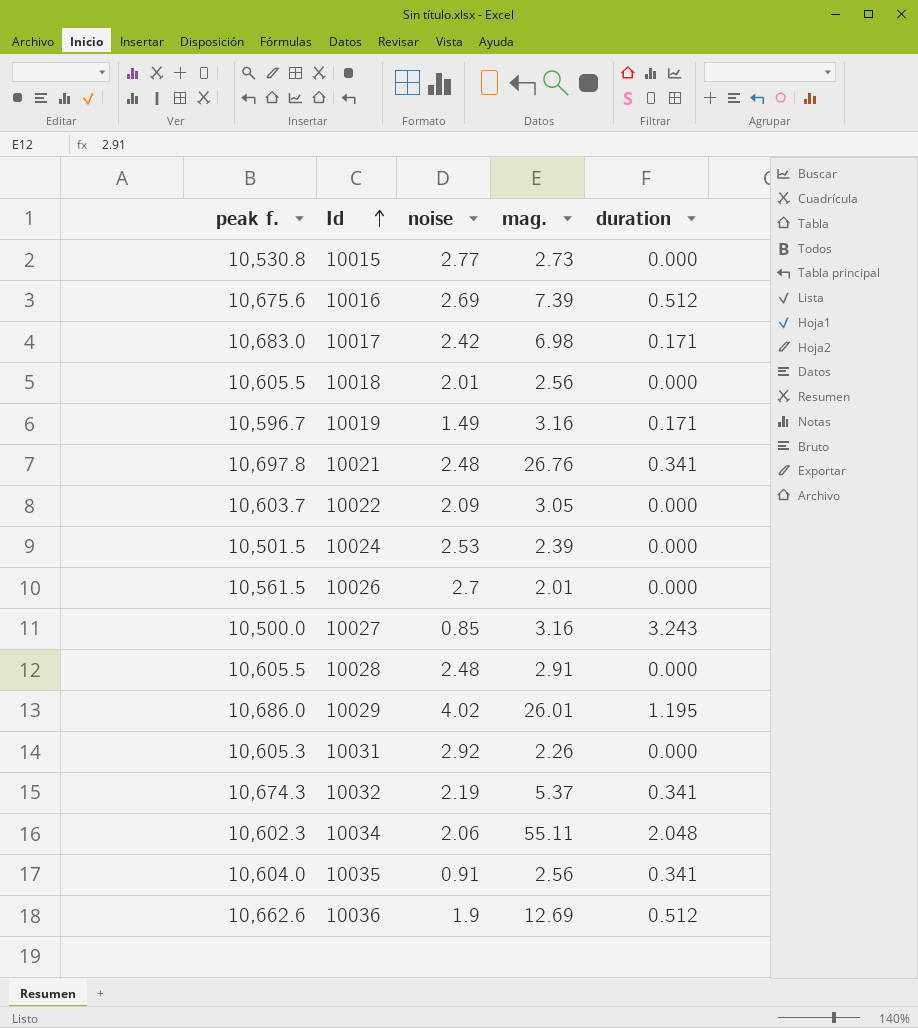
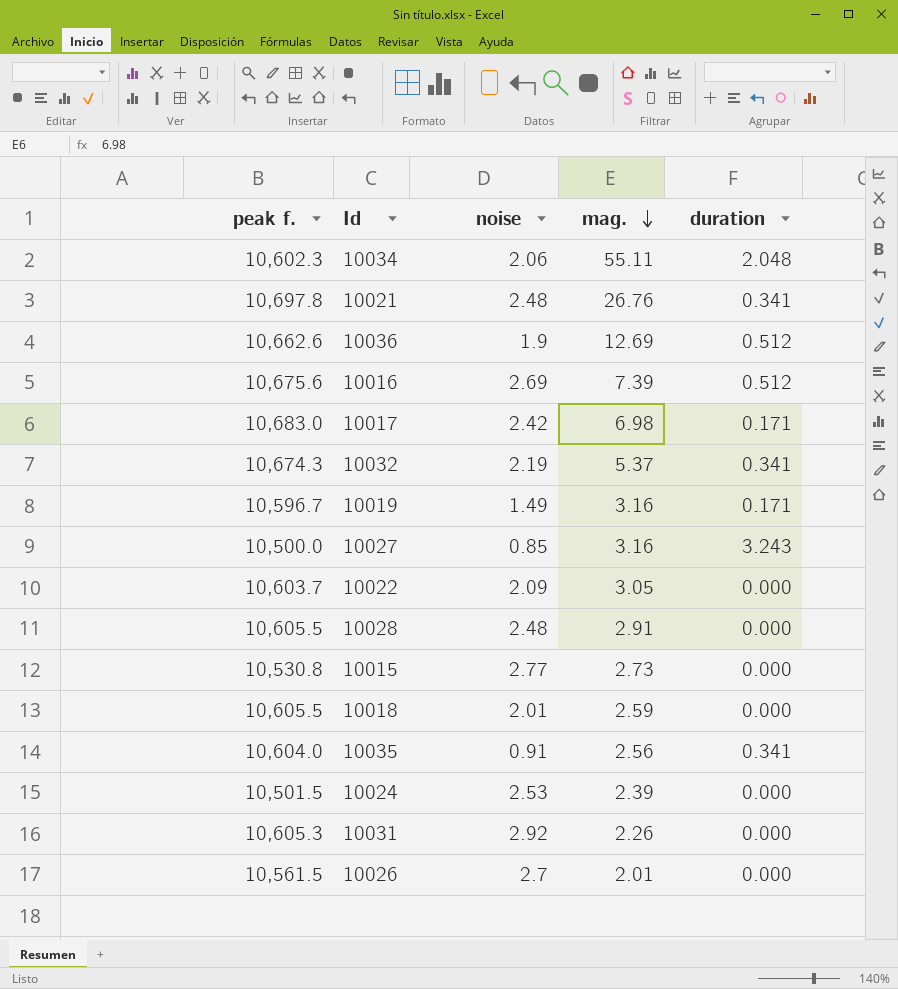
row order: Id ascending -> mag. descending
row 10029: 10,686.0 | 4.02 | 26.01 | 1.195 -> none
10018 | mag.: 2.56 -> 2.59

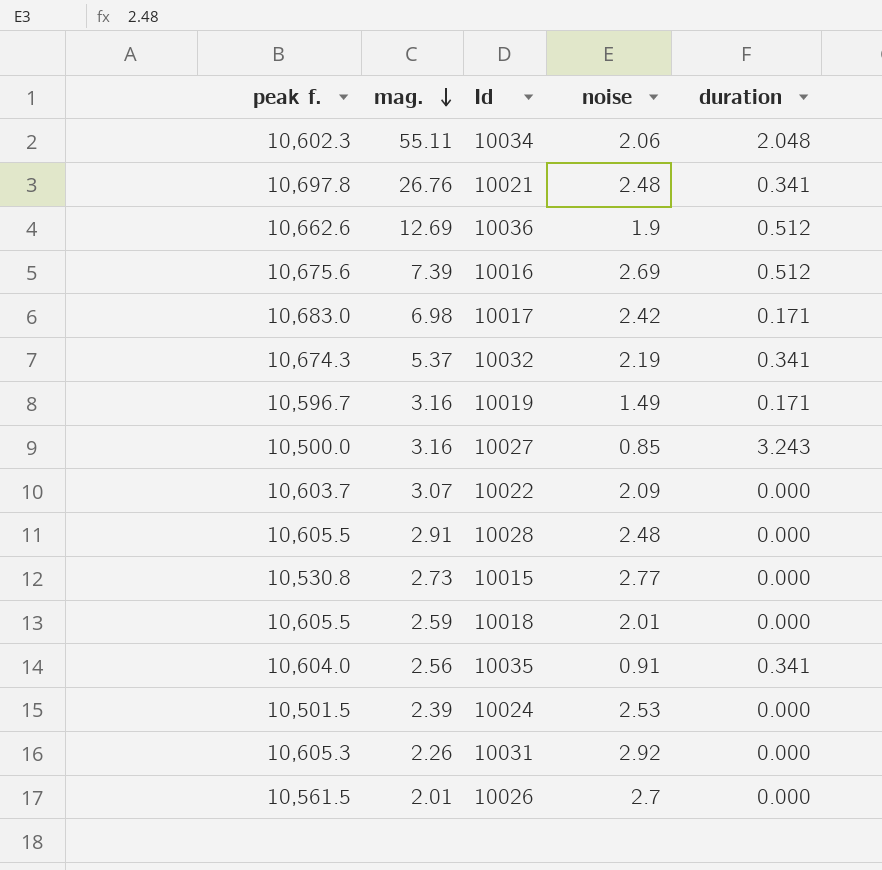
column mag. | position: 4 -> 2
10022 | mag.: 3.05 -> 3.07

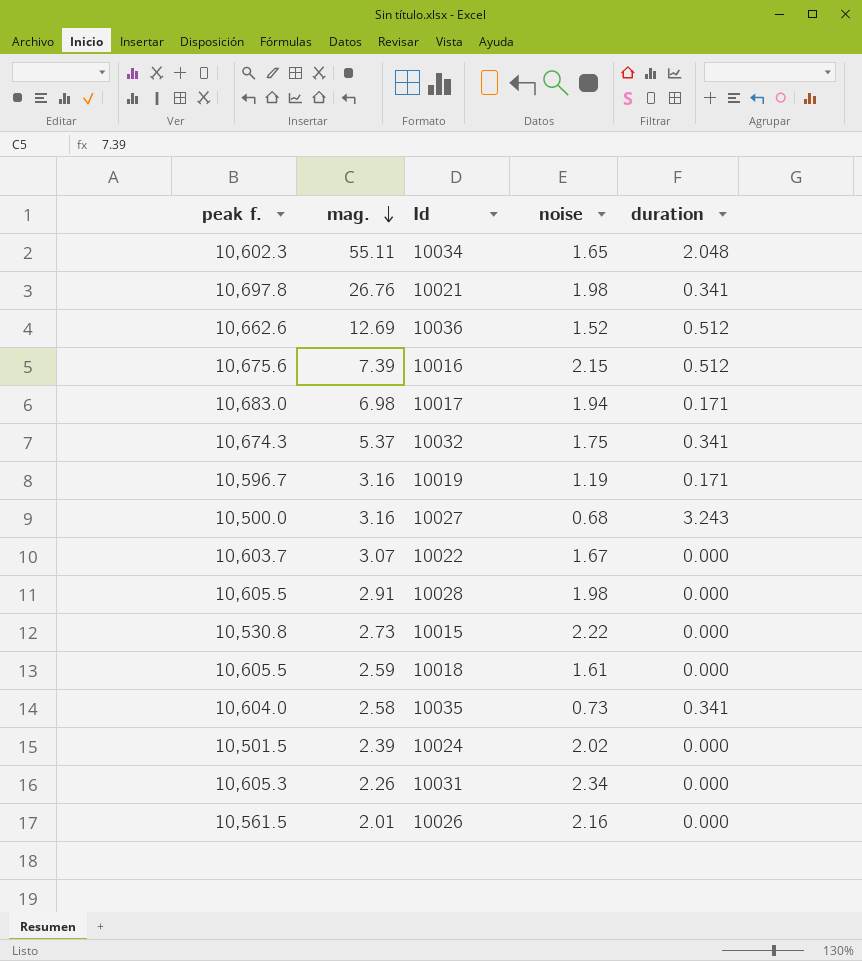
10034 | noise: 2.06 -> 1.65
10021 | noise: 2.48 -> 1.98
10036 | noise: 1.9 -> 1.52
10016 | noise: 2.69 -> 2.15
10017 | noise: 2.42 -> 1.94
10032 | noise: 2.19 -> 1.75
10019 | noise: 1.49 -> 1.19
10027 | noise: 0.85 -> 0.68
10022 | noise: 2.09 -> 1.67
10028 | noise: 2.48 -> 1.98
10015 | noise: 2.77 -> 2.22
10018 | noise: 2.01 -> 1.61
10035 | mag.: 2.56 -> 2.58
10035 | noise: 0.91 -> 0.73
10024 | noise: 2.53 -> 2.02
10031 | noise: 2.92 -> 2.34
10026 | noise: 2.7 -> 2.16

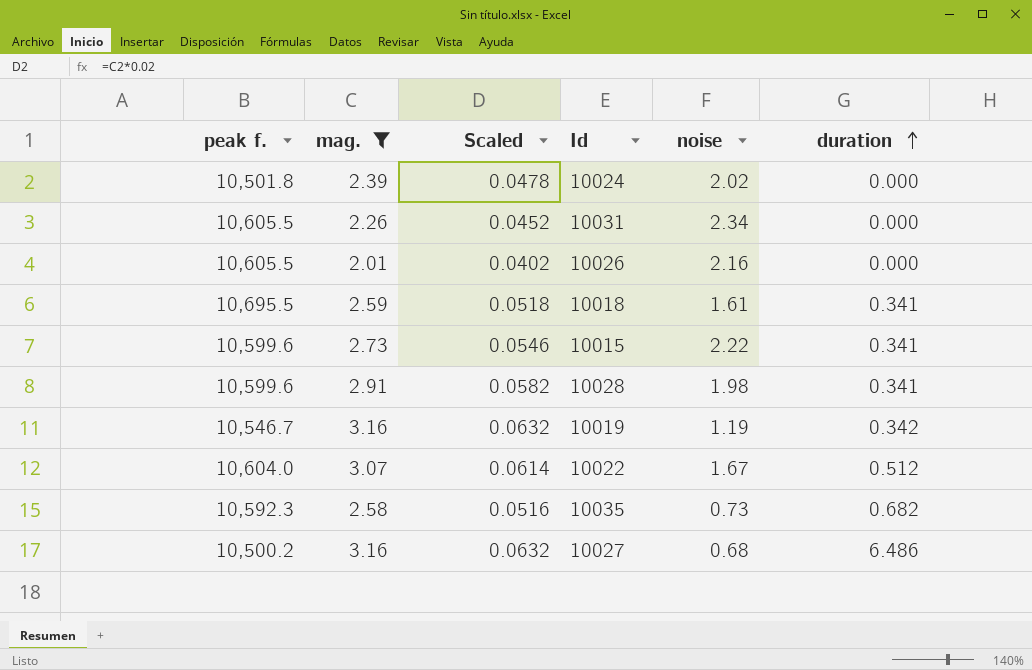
filter: none -> mag. <= 3.16
row order: mag. descending -> duration ascending
column Scaled | formula: none -> [mag.] * 0.02
10024 | peak f.: 10,501.5 -> 10,501.8
10031 | peak f.: 10,605.3 -> 10,605.5
10026 | peak f.: 10,561.5 -> 10,605.5
10018 | peak f.: 10,605.5 -> 10,695.5
10018 | duration: 0.000 -> 0.341
10015 | peak f.: 10,530.8 -> 10,599.6
10015 | duration: 0.000 -> 0.341
10028 | peak f.: 10,605.5 -> 10,599.6
10028 | duration: 0.000 -> 0.341
10019 | peak f.: 10,596.7 -> 10,546.7
10019 | duration: 0.171 -> 0.342
10022 | peak f.: 10,603.7 -> 10,604.0
10022 | duration: 0.000 -> 0.512
10035 | peak f.: 10,604.0 -> 10,592.3
10035 | duration: 0.341 -> 0.682
10027 | peak f.: 10,500.0 -> 10,500.2
10027 | duration: 3.243 -> 6.486

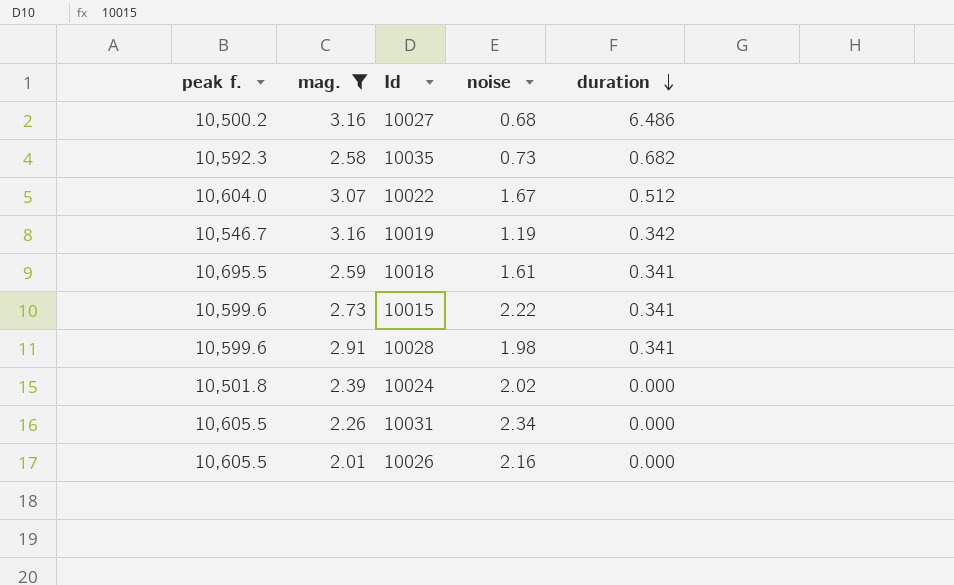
row order: duration ascending -> duration descending
column Scaled | formula: [mag.] * 0.02 -> none

